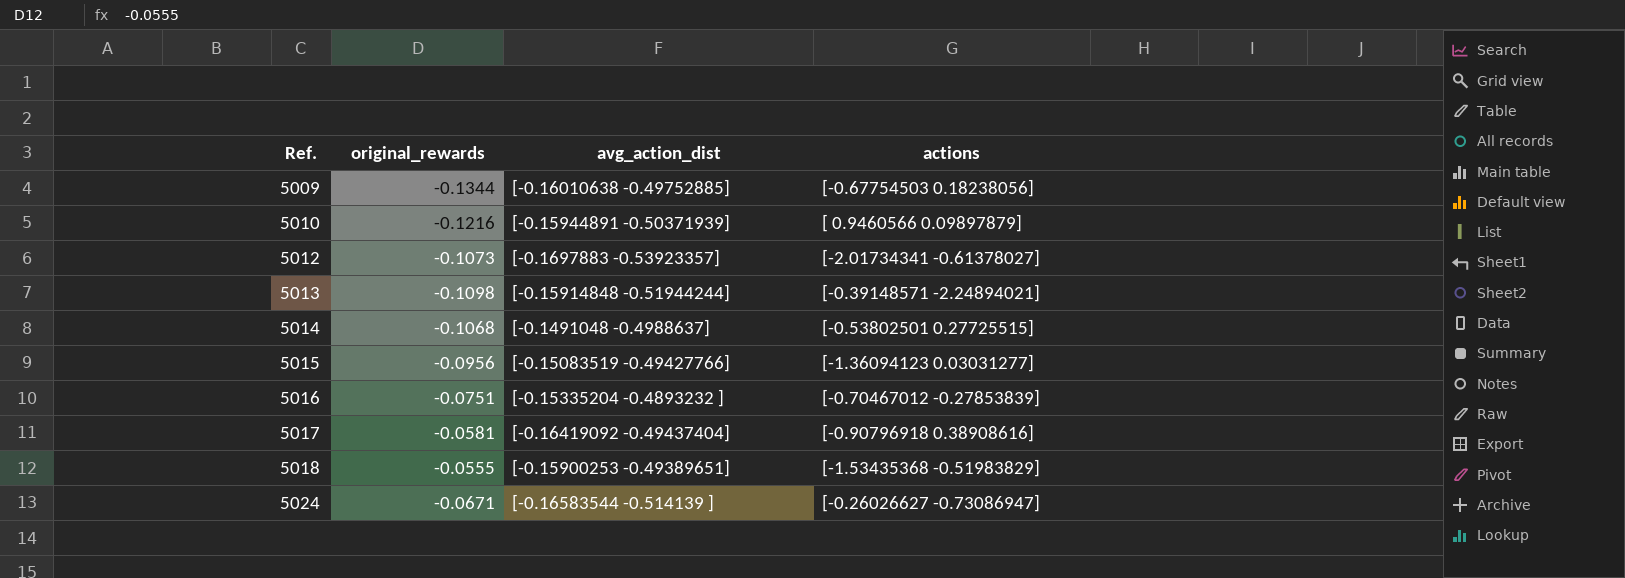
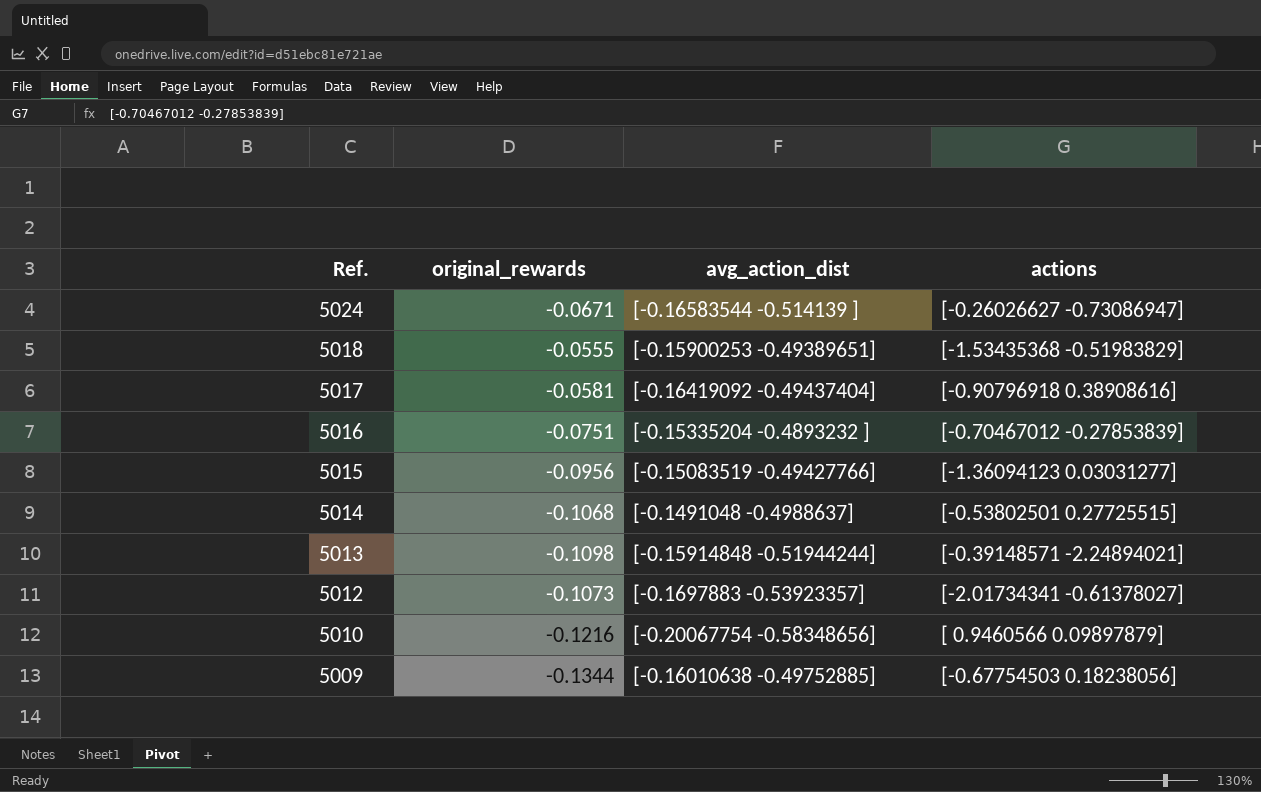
row order: Ref. ascending -> Ref. descending
5010 | avg_action_dist: [-0.15944891 -0.50371939] -> [-0.20067754 -0.58348656]

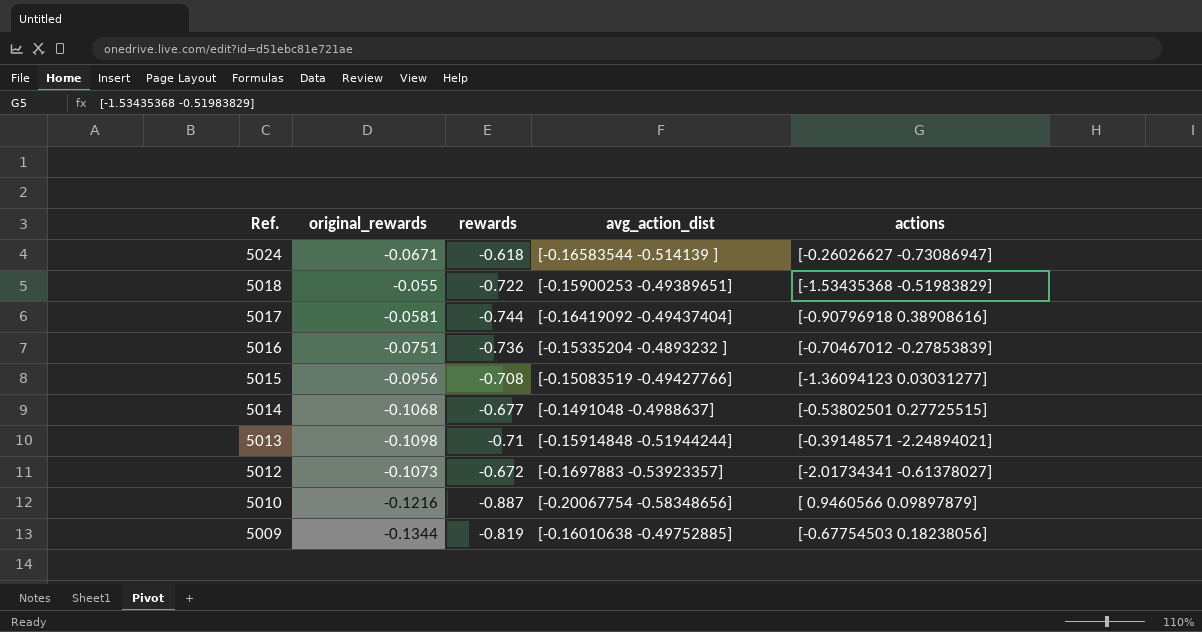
column rewards | position: none -> 3
5018 | original_rewards: -0.0555 -> -0.055

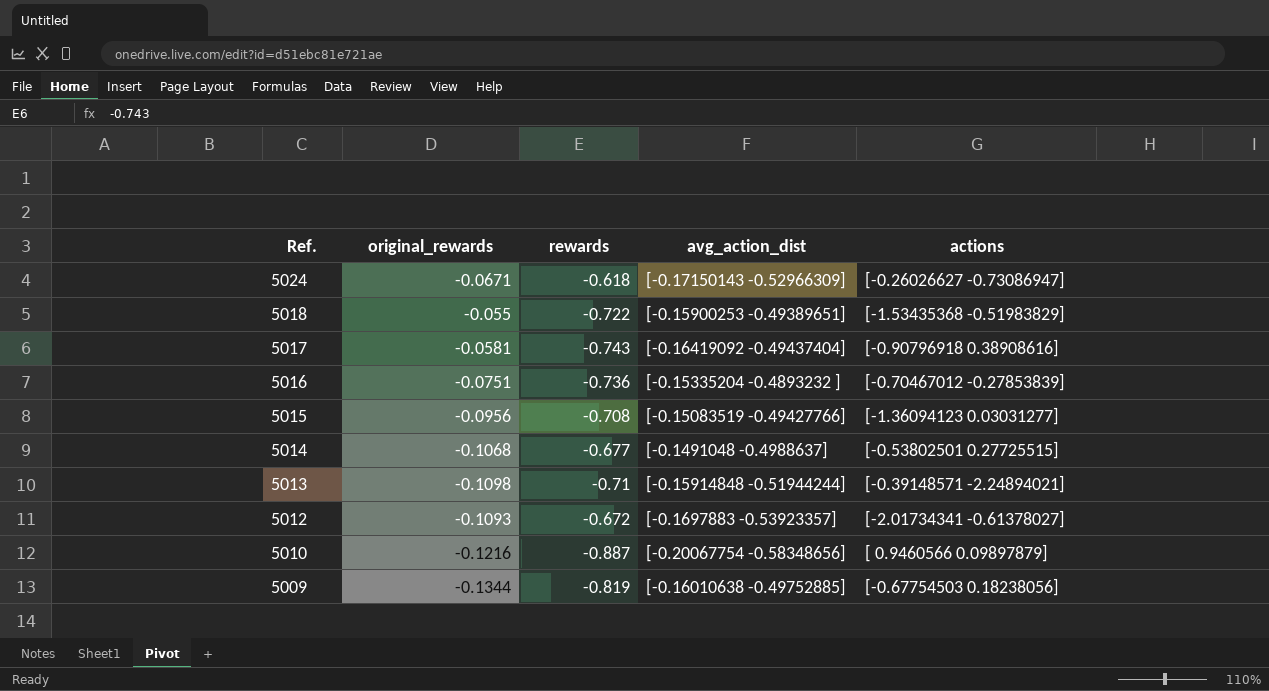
5024 | avg_action_dist: [-0.16583544 -0.514139 ] -> [-0.17150143 -0.52966309]
5017 | rewards: -0.744 -> -0.743
5012 | original_rewards: -0.1073 -> -0.1093

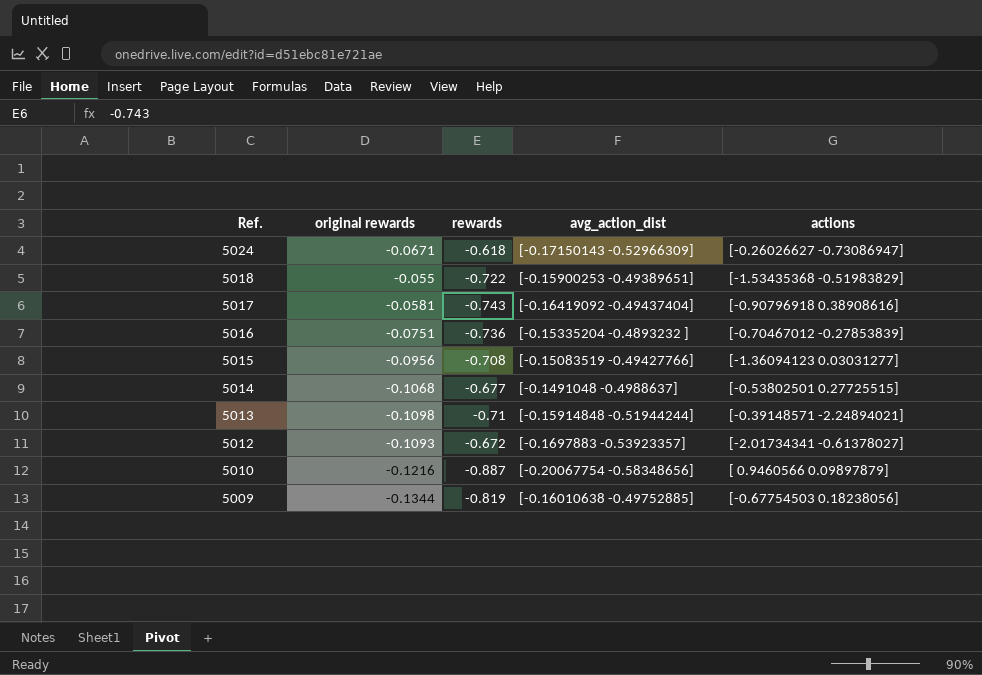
column name: original_rewards -> original rewards

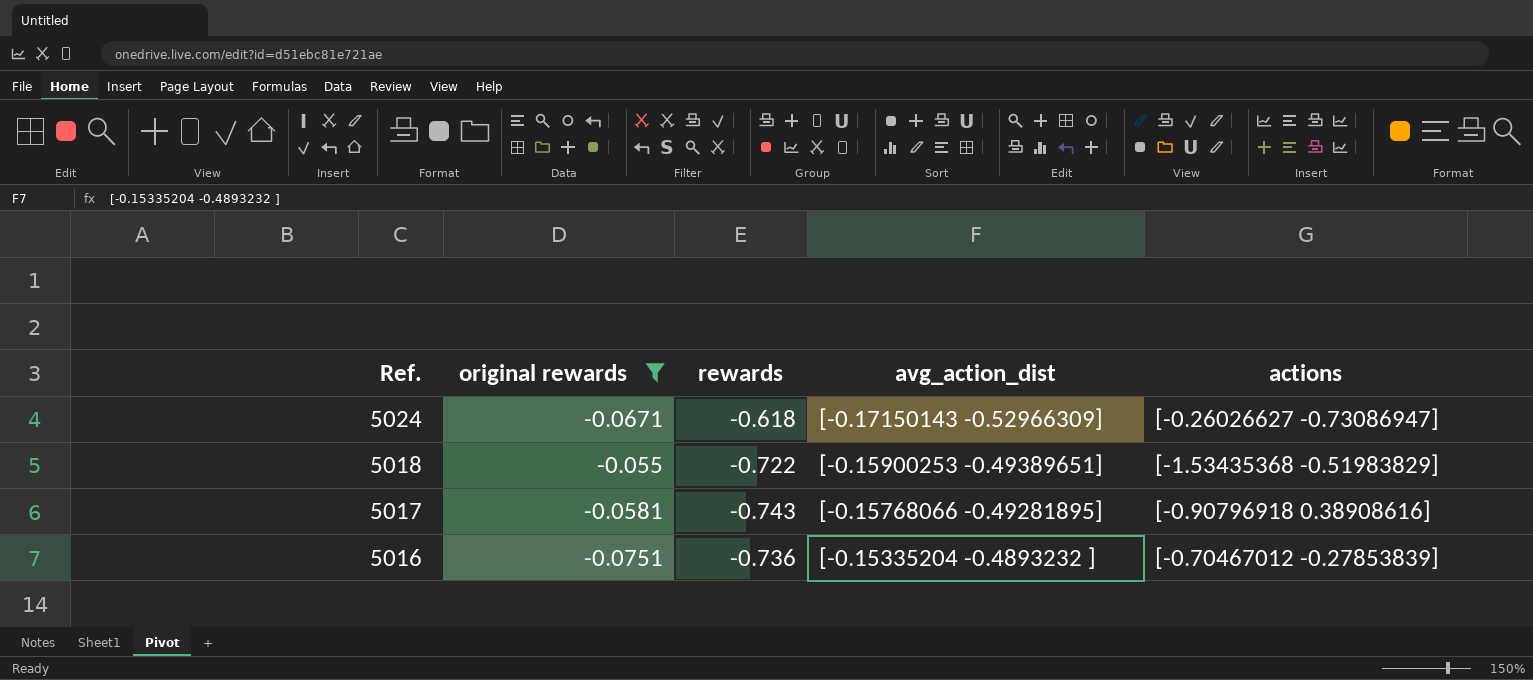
filter: none -> original rewards >= -0.0751
5017 | avg_action_dist: [-0.16419092 -0.49437404] -> [-0.15768066 -0.49281895]

